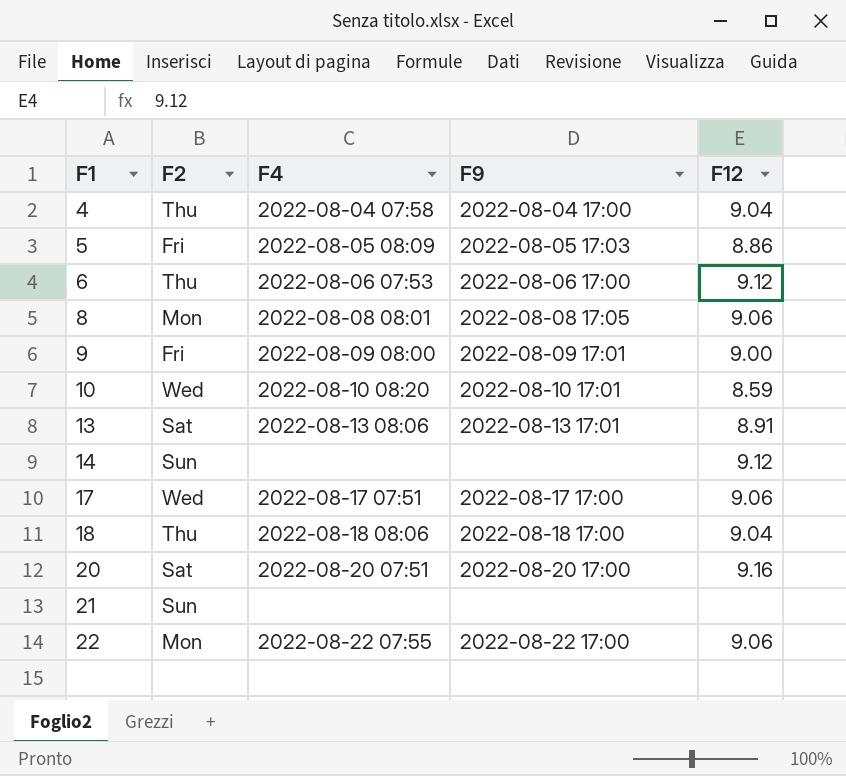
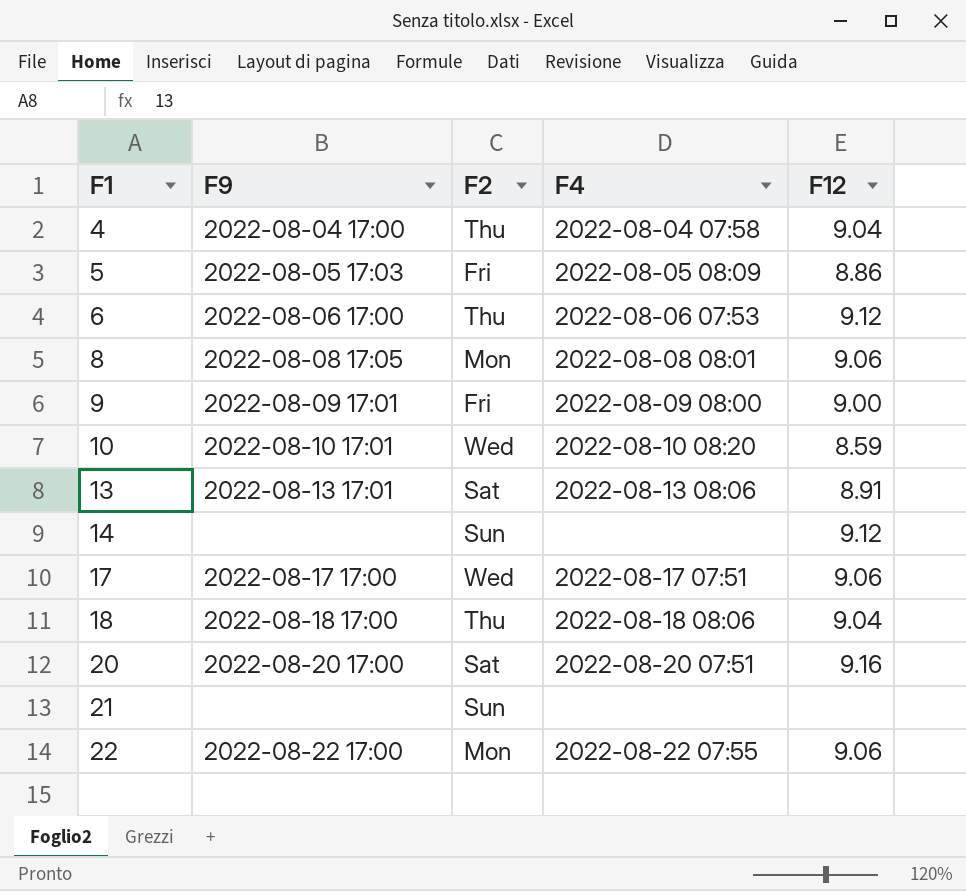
column F9 | position: 4 -> 2

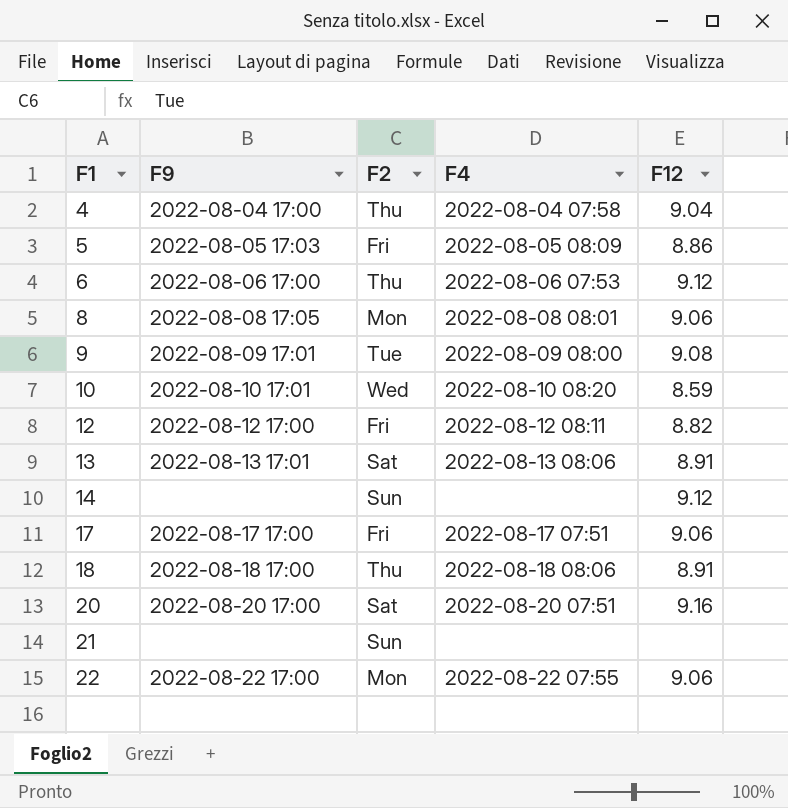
9 | F2: Fri -> Tue
9 | F12: 9.00 -> 9.08
row 12: none -> 2022-08-12 17:00 | Fri | 2022-08-12 08:11 | 8.82
17 | F2: Wed -> Fri
18 | F12: 9.04 -> 8.91

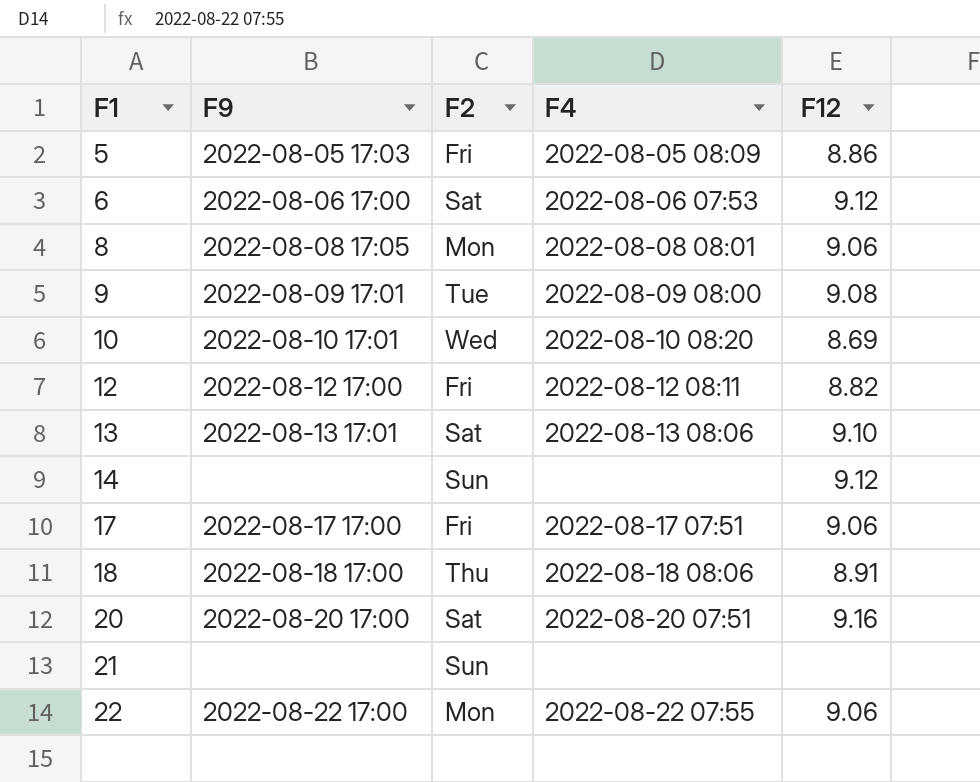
row 4: 2022-08-04 17:00 | Thu | 2022-08-04 07:58 | 9.04 -> none
6 | F2: Thu -> Sat
10 | F12: 8.59 -> 8.69
13 | F12: 8.91 -> 9.10

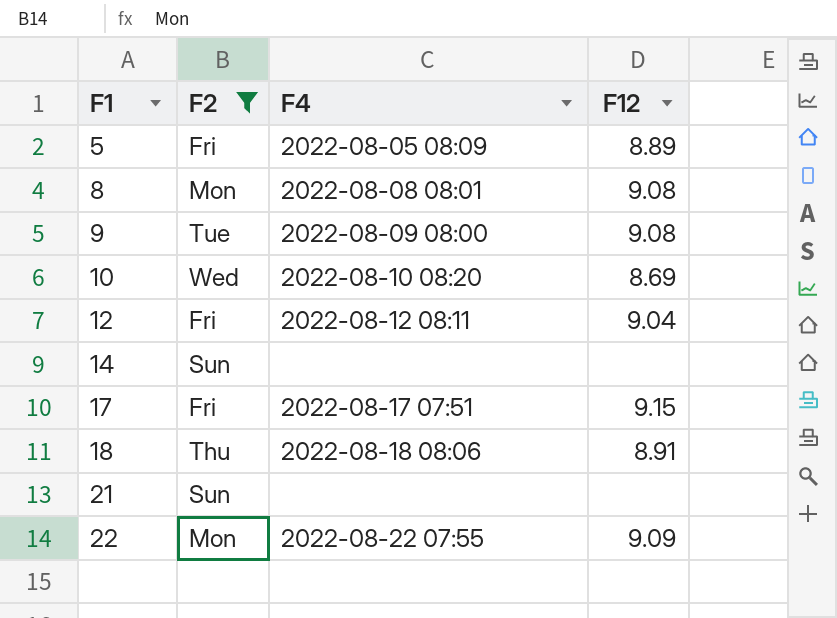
filter: none -> F2 != Sat
column F9 | position: 2 -> none
5 | F12: 8.86 -> 8.89
8 | F12: 9.06 -> 9.08
12 | F12: 8.82 -> 9.04
14 | F12: 9.12 -> none
17 | F12: 9.06 -> 9.15
22 | F12: 9.06 -> 9.09

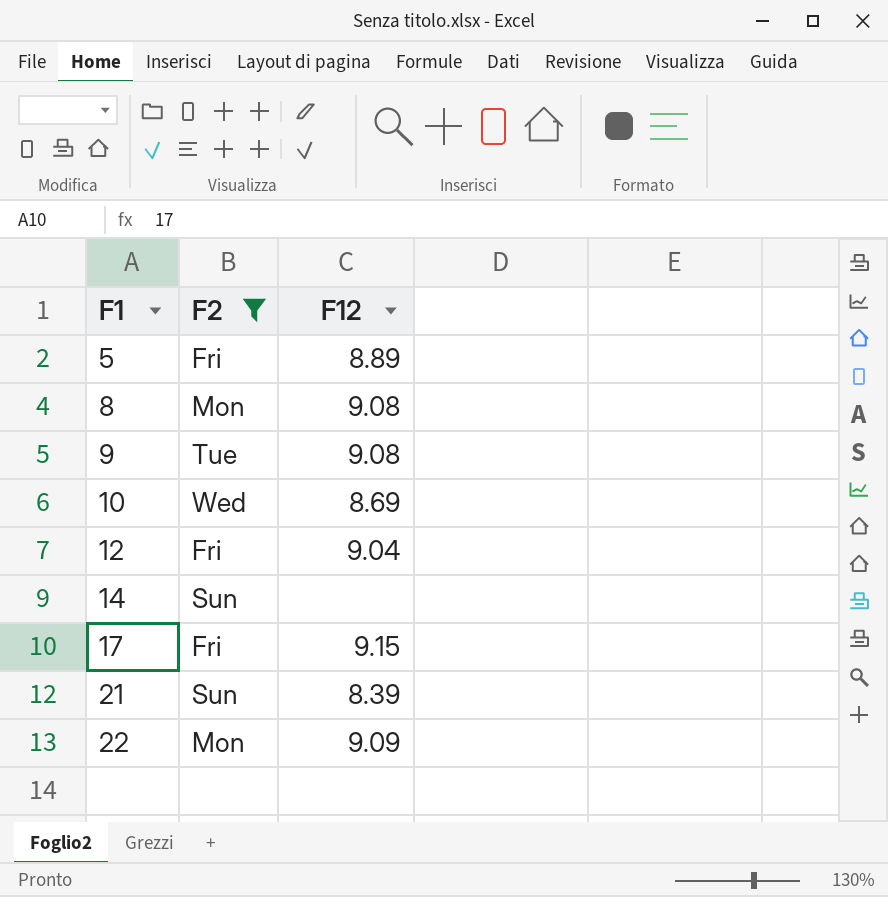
column F4 | position: 3 -> none
row 18: Thu | 2022-08-18 08:06 | 8.91 -> none
21 | F12: none -> 8.39

